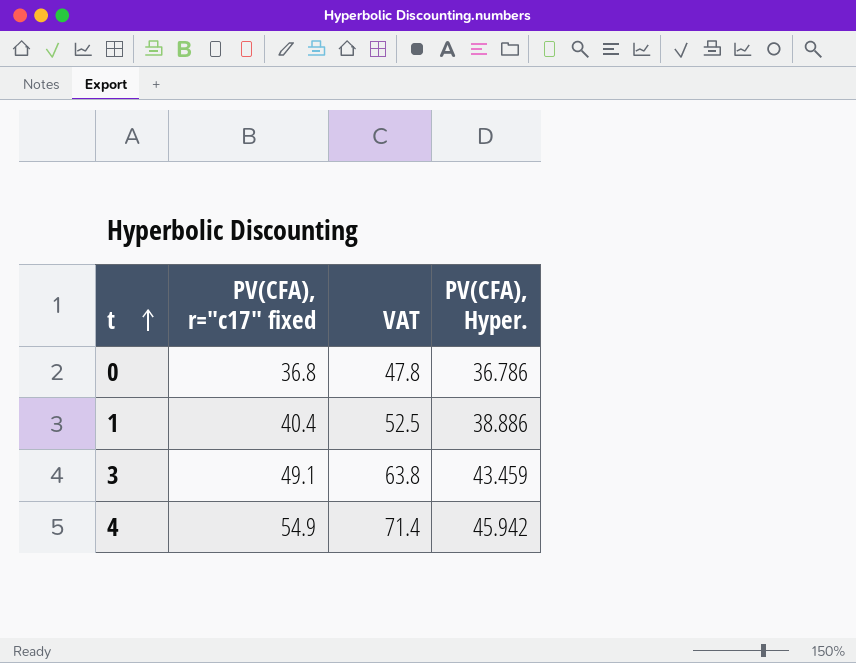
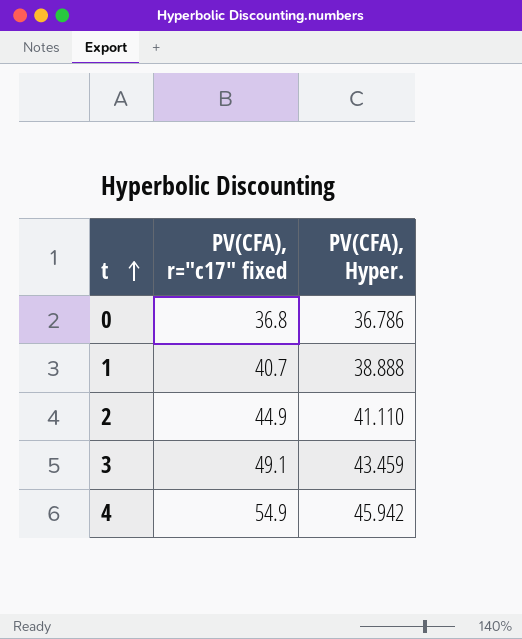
column VAT | formula: [PV(CFA), r="c17" fixed] * 1.3 -> none
1 | PV(CFA), r="c17" fixed: 40.4 -> 40.7
1 | PV(CFA), Hyper.: 38.886 -> 38.888
row 2: none -> 44.9 | 41.110

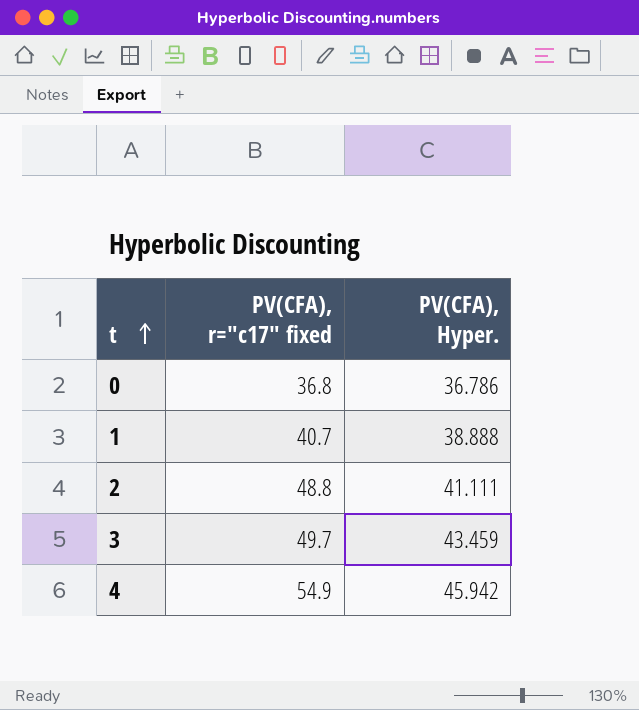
2 | PV(CFA), r="c17" fixed: 44.9 -> 48.8
2 | PV(CFA), Hyper.: 41.110 -> 41.111
3 | PV(CFA), r="c17" fixed: 49.1 -> 49.7

